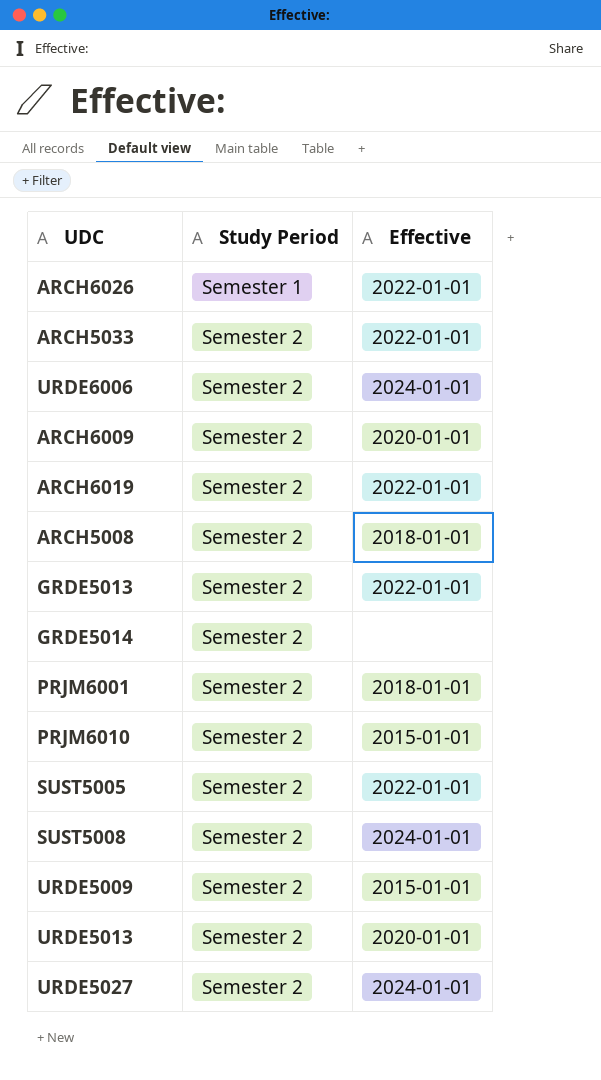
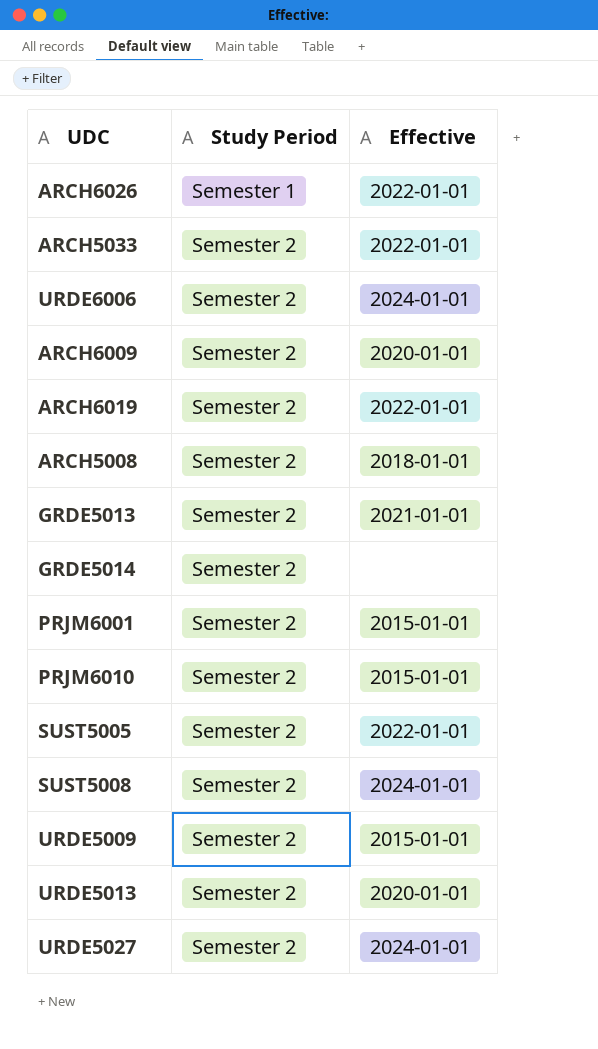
GRDE5013 | Effective: 2022-01-01 -> 2021-01-01
PRJM6001 | Effective: 2018-01-01 -> 2015-01-01

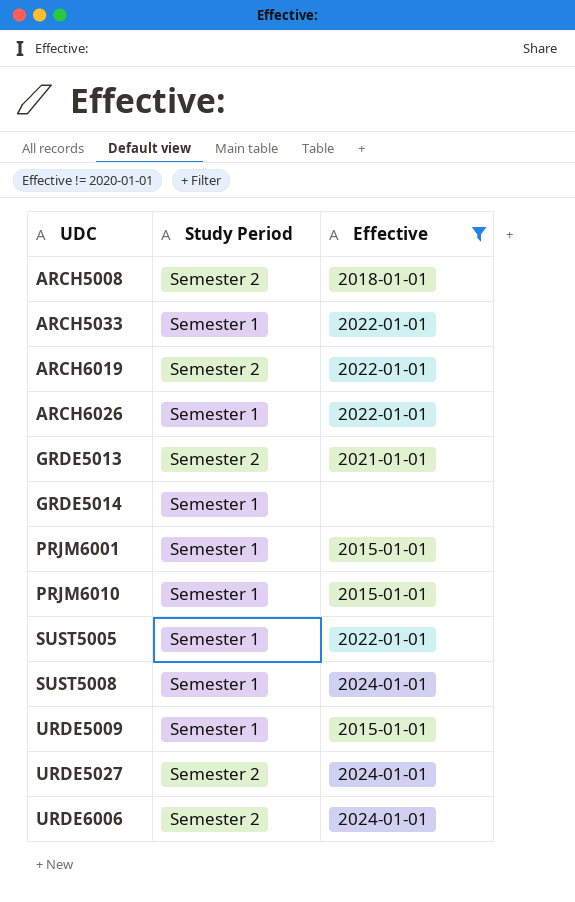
filter: none -> Effective != 2020-01-01
row order: Study Period ascending -> UDC ascending
ARCH5033 | Study Period: Semester 2 -> Semester 1
GRDE5014 | Study Period: Semester 2 -> Semester 1
PRJM6001 | Study Period: Semester 2 -> Semester 1
PRJM6010 | Study Period: Semester 2 -> Semester 1
SUST5005 | Study Period: Semester 2 -> Semester 1
SUST5008 | Study Period: Semester 2 -> Semester 1
URDE5009 | Study Period: Semester 2 -> Semester 1

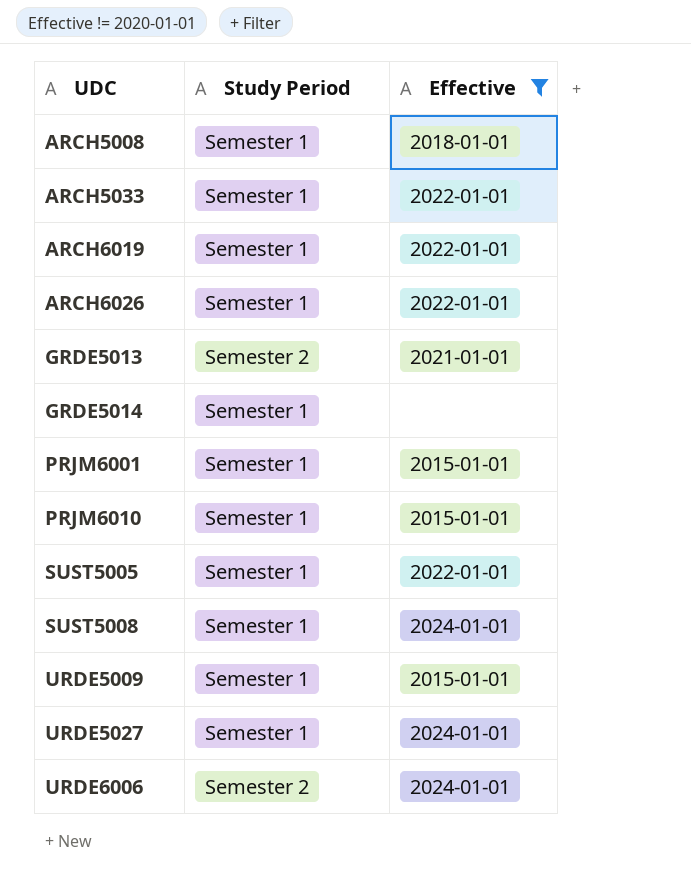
ARCH5008 | Study Period: Semester 2 -> Semester 1
ARCH6019 | Study Period: Semester 2 -> Semester 1
URDE5027 | Study Period: Semester 2 -> Semester 1

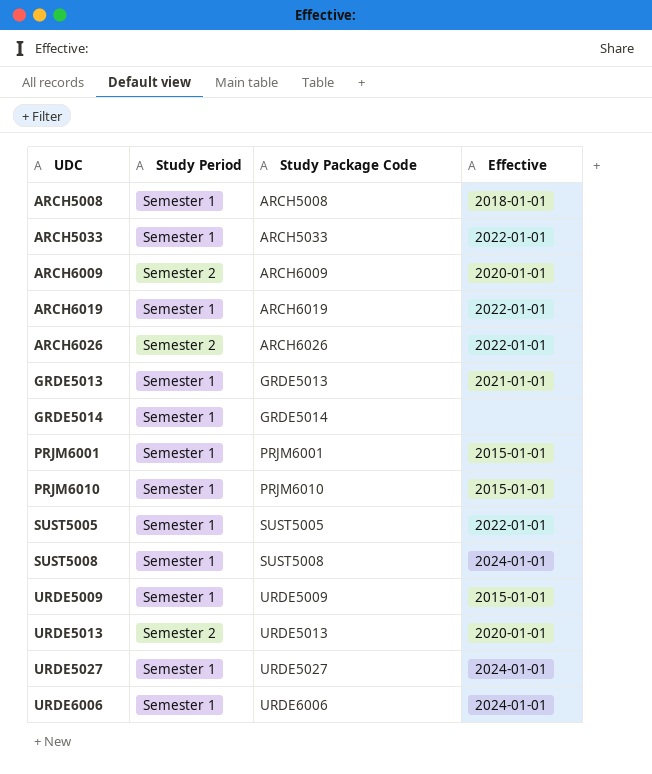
filter: Effective != 2020-01-01 -> none
column Study Package Code | position: none -> 3
ARCH6026 | Study Period: Semester 1 -> Semester 2
GRDE5013 | Study Period: Semester 2 -> Semester 1
URDE6006 | Study Period: Semester 2 -> Semester 1

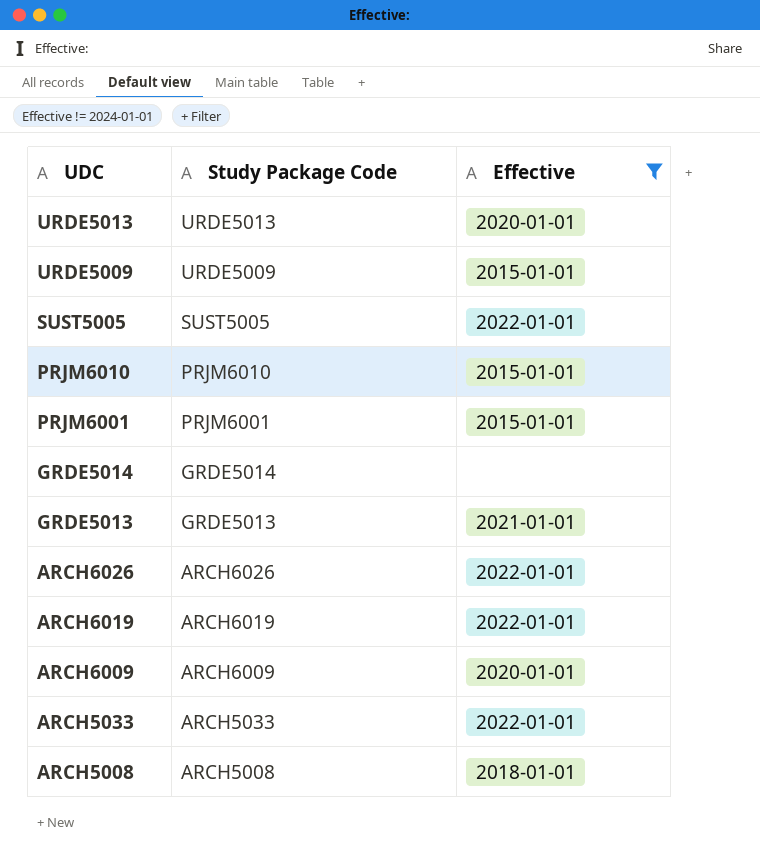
filter: none -> Effective != 2024-01-01
row order: UDC ascending -> UDC descending
column Study Period | position: 2 -> none

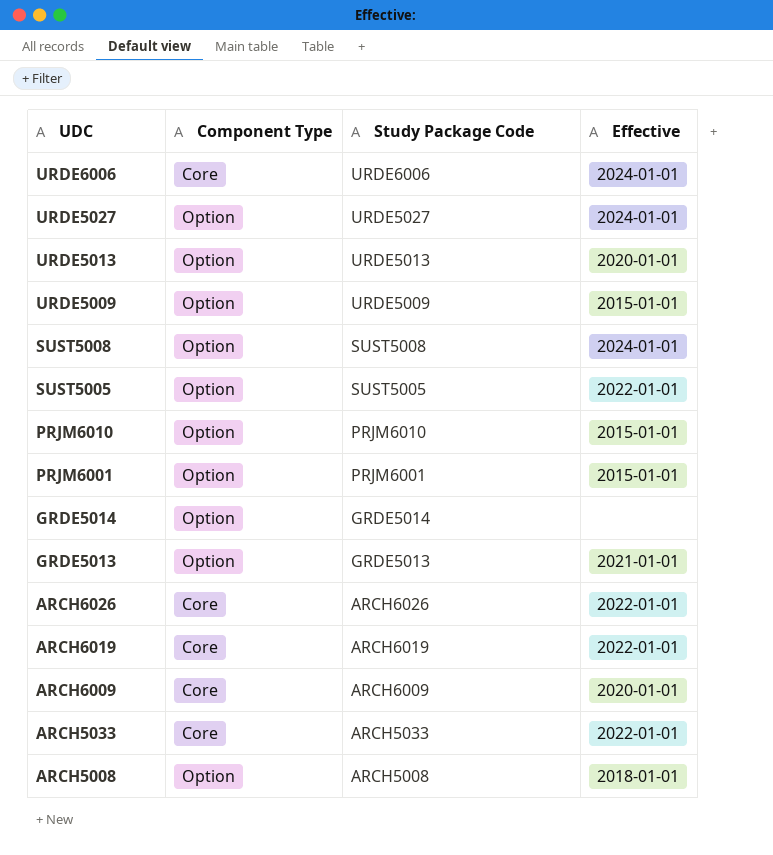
filter: Effective != 2024-01-01 -> none
column Component Type | position: none -> 2

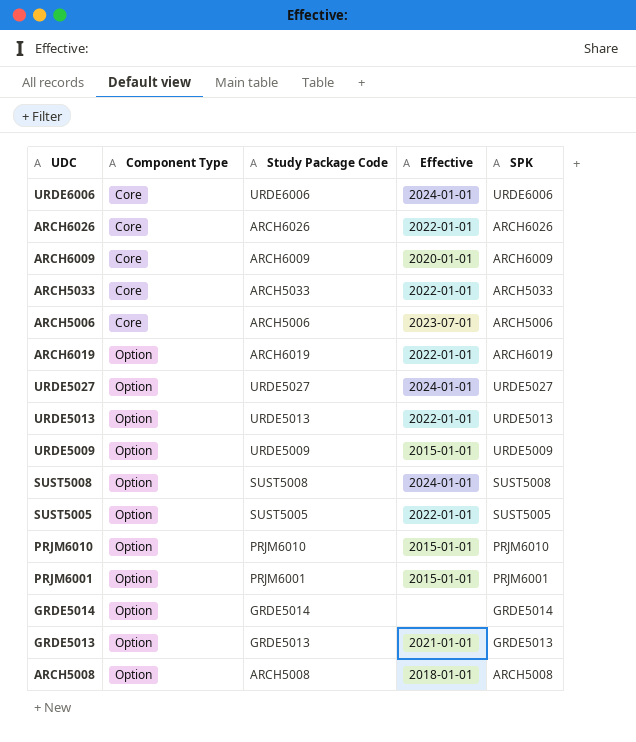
row order: UDC descending -> Component Type ascending
column SPK | position: none -> 5
row ARCH5006: none -> Core | ARCH5006 | 2023-07-01 | ARCH5006
ARCH6019 | Component Type: Core -> Option
URDE5013 | Effective: 2020-01-01 -> 2022-01-01

